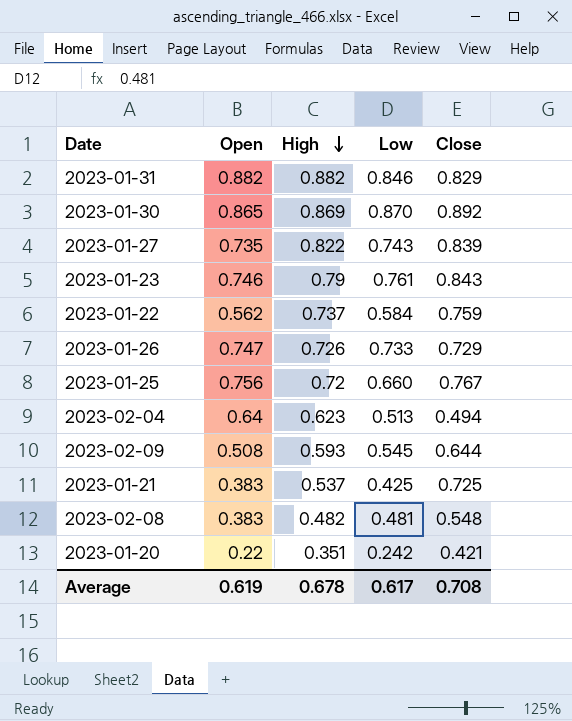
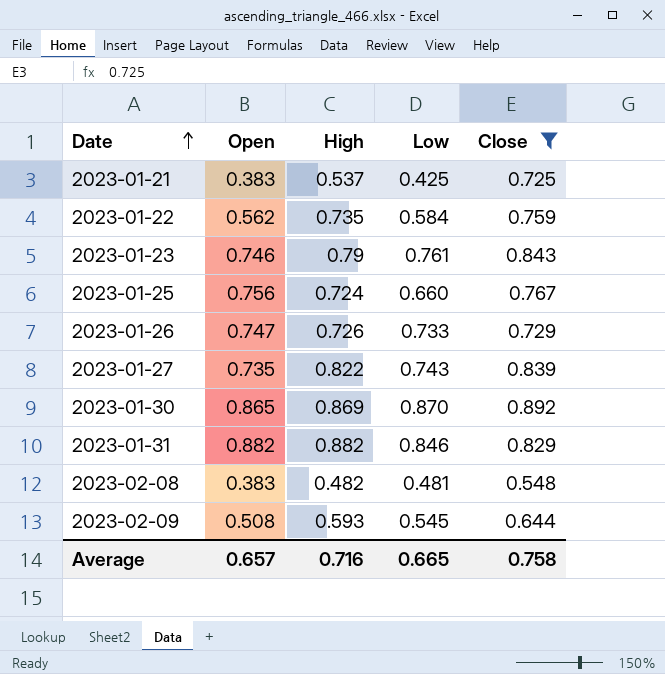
filter: none -> Close >= 0.548
row order: High descending -> Date ascending
2023-01-22 | High: 0.737 -> 0.735
2023-01-25 | High: 0.72 -> 0.724
Average | Open: 0.619 -> 0.657
Average | High: 0.678 -> 0.716
Average | Low: 0.617 -> 0.665
Average | Close: 0.708 -> 0.758

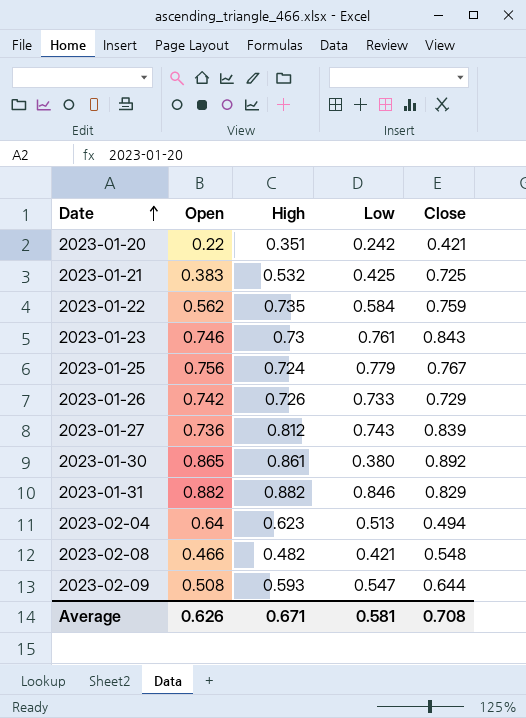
filter: Close >= 0.548 -> none
2023-01-21 | High: 0.537 -> 0.532
2023-01-23 | High: 0.79 -> 0.73
2023-01-25 | Low: 0.660 -> 0.779
2023-01-26 | Open: 0.747 -> 0.742
2023-01-27 | Open: 0.735 -> 0.736
2023-01-27 | High: 0.822 -> 0.812
2023-01-30 | High: 0.869 -> 0.861
2023-01-30 | Low: 0.870 -> 0.380
2023-02-08 | Open: 0.383 -> 0.466
2023-02-08 | Low: 0.481 -> 0.421
2023-02-09 | Low: 0.545 -> 0.547
Average | Open: 0.657 -> 0.626
Average | High: 0.716 -> 0.671
Average | Low: 0.665 -> 0.581
Average | Close: 0.758 -> 0.708

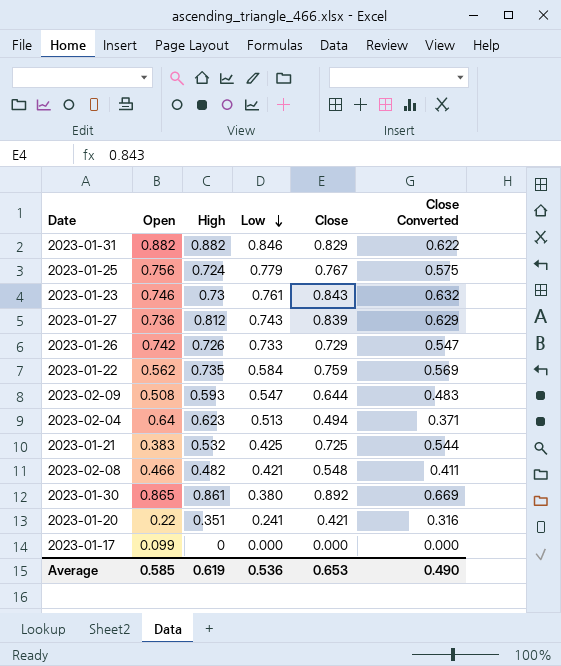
row order: Date ascending -> Low descending
column Close Converted | formula: none -> [Close] * 0.75
2023-01-20 | Low: 0.242 -> 0.241
row 2023-01-17: none -> 0.099 | 0 | 0.000 | 0.000 | 0.000
Average | Open: 0.626 -> 0.585
Average | High: 0.671 -> 0.619
Average | Low: 0.581 -> 0.536
Average | Close: 0.708 -> 0.653

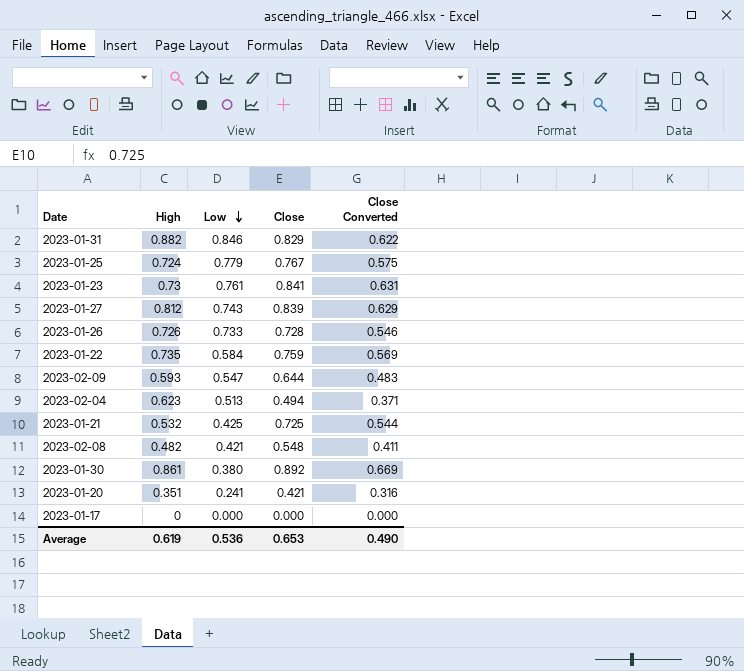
column Open | position: 2 -> none
2023-01-23 | Close: 0.843 -> 0.841
2023-01-23 | Close Converted: 0.632 -> 0.631
2023-01-26 | Close: 0.729 -> 0.728
2023-01-26 | Close Converted: 0.547 -> 0.546

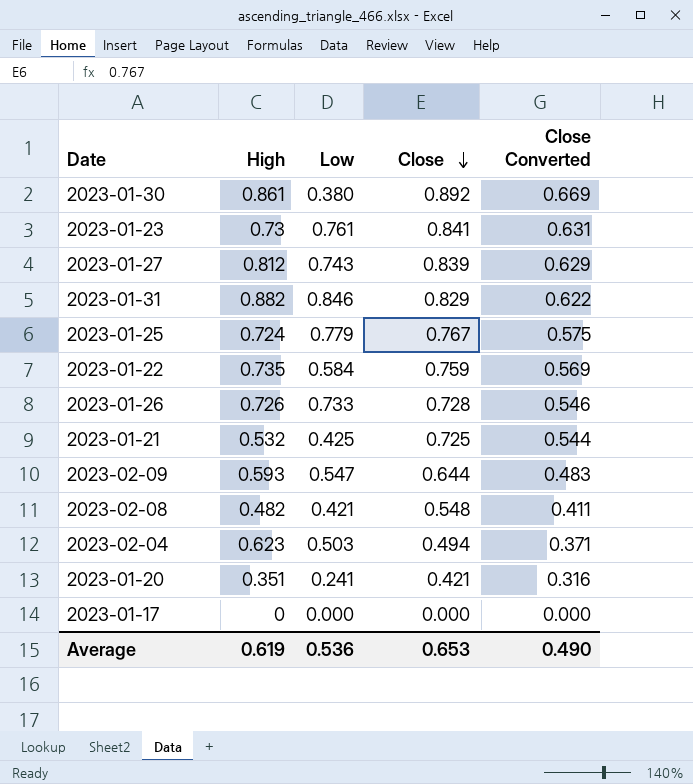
row order: Low descending -> Close descending
2023-02-04 | Low: 0.513 -> 0.503

